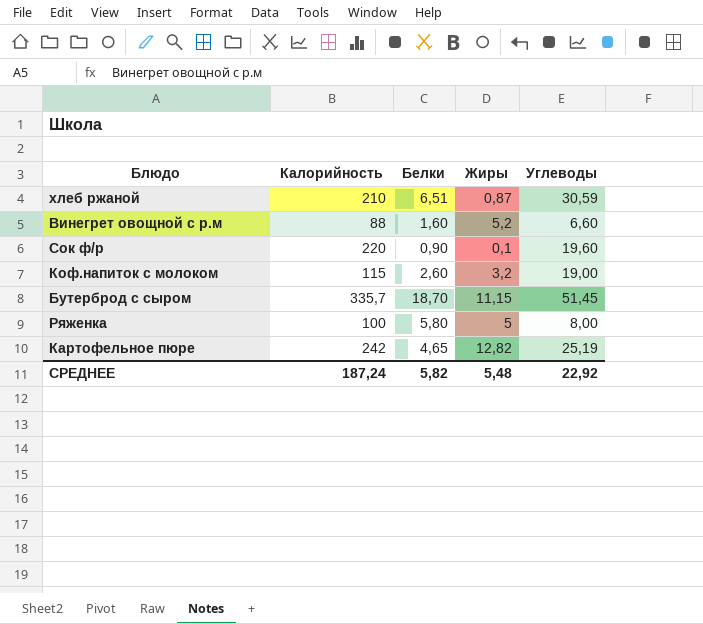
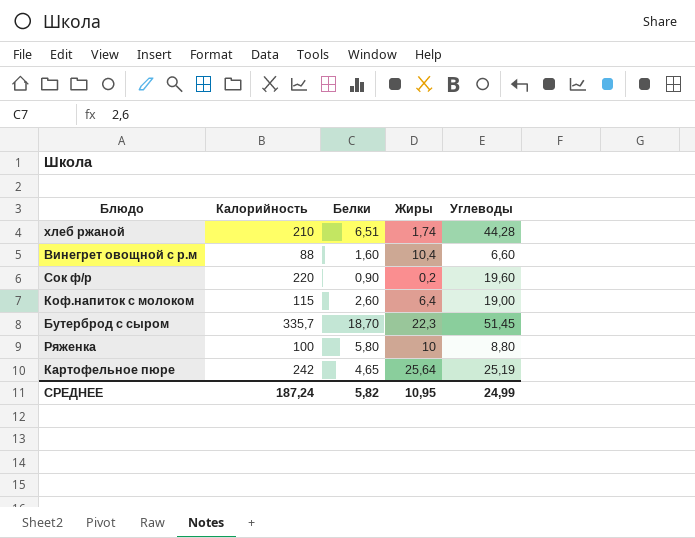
хлеб ржаной | Жиры: 0,87 -> 1,74
хлеб ржаной | Углеводы: 30,59 -> 44,28
Винегрет овощной с р.м | Жиры: 5,2 -> 10,4
Сок ф/р | Жиры: 0,1 -> 0,2
Коф.напиток с молоком | Жиры: 3,2 -> 6,4
Бутерброд с сыром | Жиры: 11,15 -> 22,3
Ряженка | Жиры: 5 -> 10
Ряженка | Углеводы: 8,00 -> 8,80
Картофельное пюре | Жиры: 12,82 -> 25,64
СРЕДНЕЕ | Жиры: 5,48 -> 10,95
СРЕДНЕЕ | Углеводы: 22,92 -> 24,99

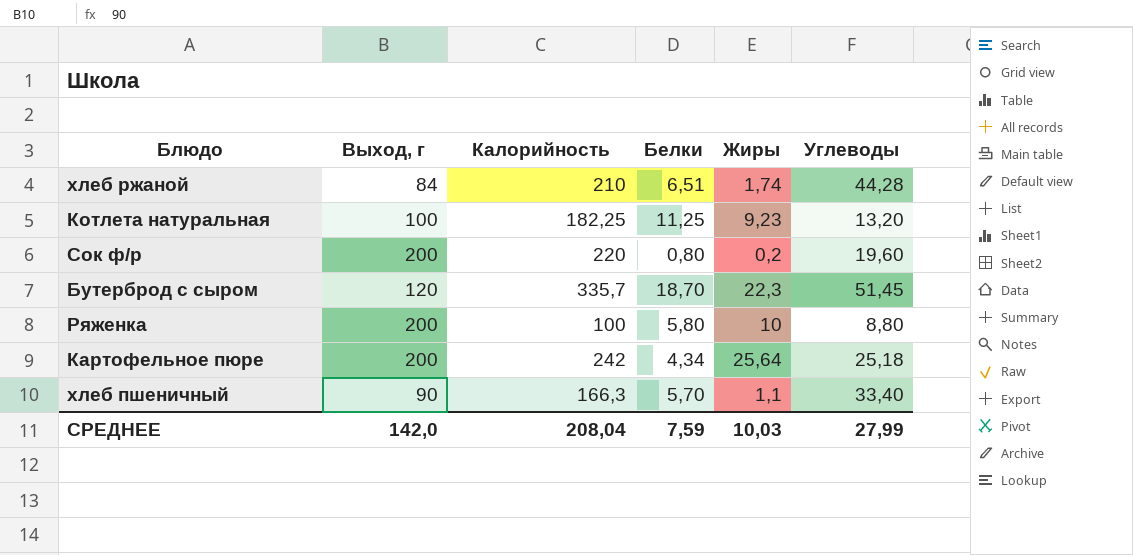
column Выход, г | position: none -> 2
row Винегрет овощной с р.м: 88 | 1,60 | 10,4 | 6,60 -> none
row Коф.напиток с молоком: 115 | 2,60 | 6,4 | 19,00 -> none
row Котлета натуральная: none -> 100 | 182,25 | 11,25 | 9,23 | 13,20
Сок ф/р | Белки: 0,90 -> 0,80
Картофельное пюре | Белки: 4,65 -> 4,34
Картофельное пюре | Углеводы: 25,19 -> 25,18
row хлеб пшеничный: none -> 90 | 166,3 | 5,70 | 1,1 | 33,40
СРЕДНЕЕ | Калорийность: 187,24 -> 208,04
СРЕДНЕЕ | Белки: 5,82 -> 7,59
СРЕДНЕЕ | Жиры: 10,95 -> 10,03
СРЕДНЕЕ | Углеводы: 24,99 -> 27,99

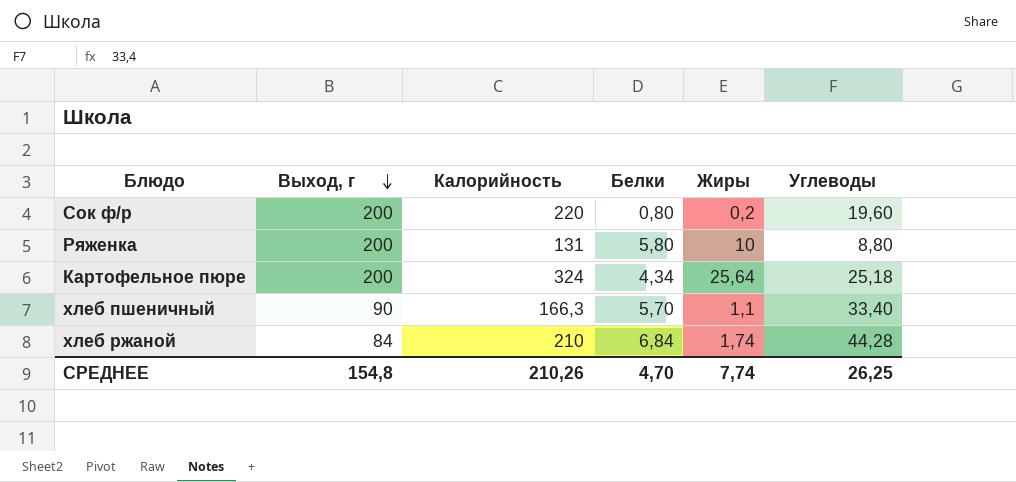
row order: none -> Выход, г descending
row Котлета натуральная: 100 | 182,25 | 11,25 | 9,23 | 13,20 -> none
row Бутерброд с сыром: 120 | 335,7 | 18,70 | 22,3 | 51,45 -> none
Ряженка | Калорийность: 100 -> 131
Картофельное пюре | Калорийность: 242 -> 324
хлеб ржаной | Белки: 6,51 -> 6,84
СРЕДНЕЕ | Выход, г: 142,0 -> 154,8
СРЕДНЕЕ | Калорийность: 208,04 -> 210,26
СРЕДНЕЕ | Белки: 7,59 -> 4,70
СРЕДНЕЕ | Жиры: 10,03 -> 7,74
СРЕДНЕЕ | Углеводы: 27,99 -> 26,25

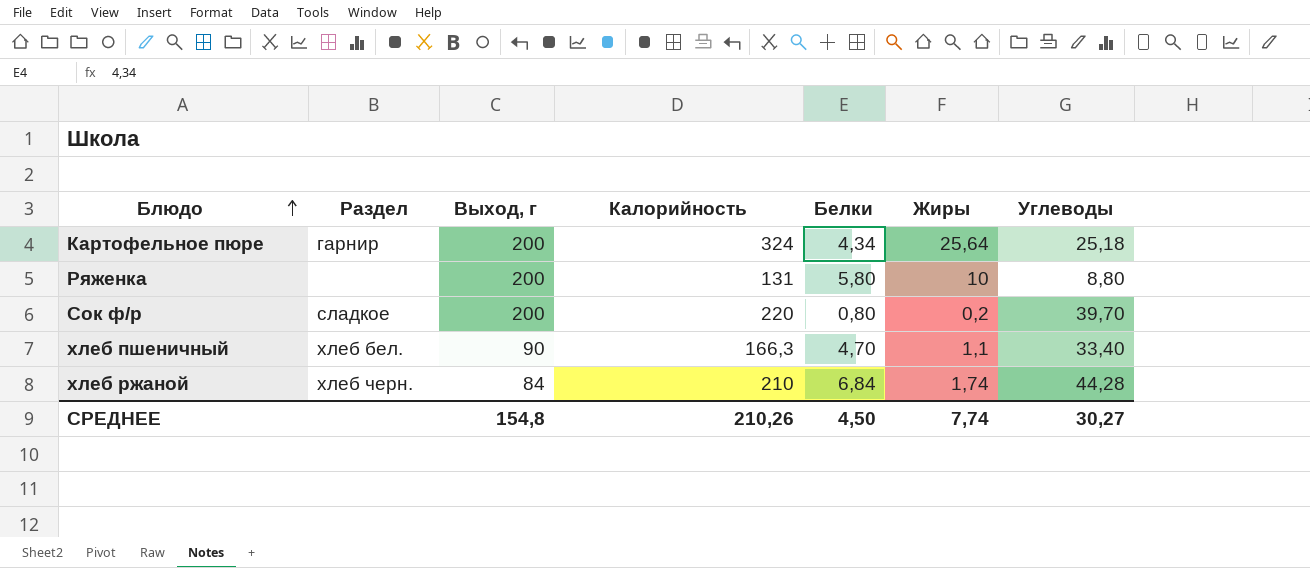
row order: Выход, г descending -> Блюдо ascending
column Раздел | position: none -> 2
Сок ф/р | Углеводы: 19,60 -> 39,70
хлеб пшеничный | Белки: 5,70 -> 4,70
СРЕДНЕЕ | Белки: 4,70 -> 4,50
СРЕДНЕЕ | Углеводы: 26,25 -> 30,27

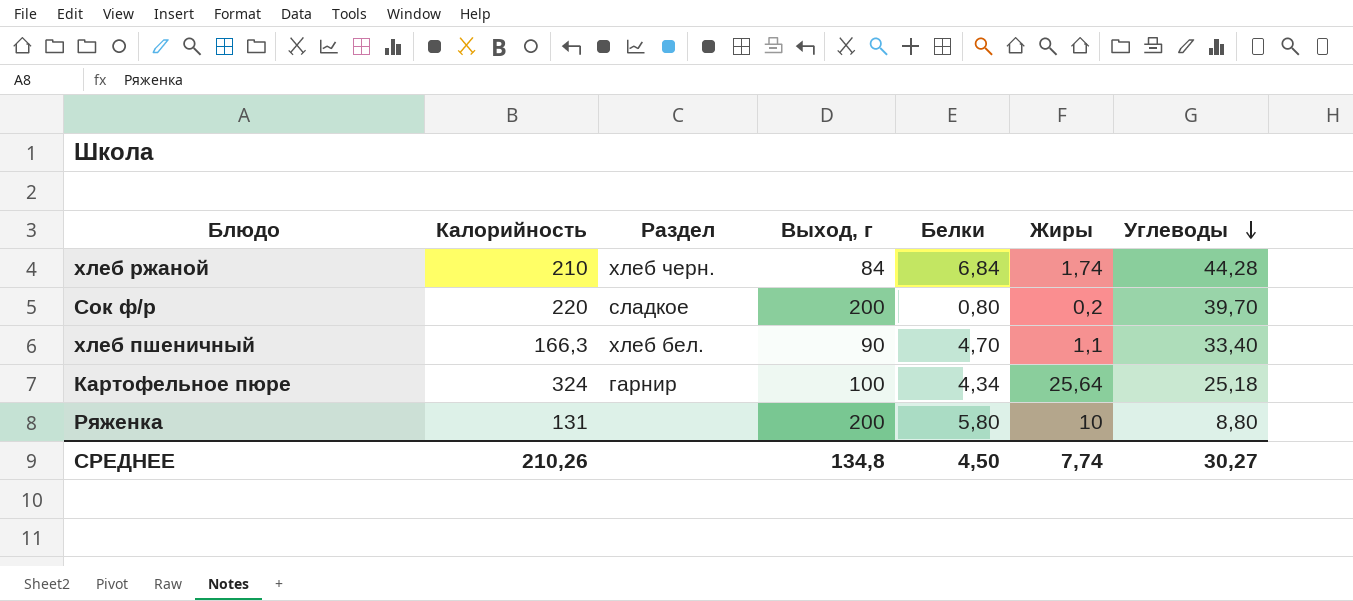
row order: Блюдо ascending -> Углеводы descending
column Калорийность | position: 4 -> 2
Картофельное пюре | Выход, г: 200 -> 100
СРЕДНЕЕ | Выход, г: 154,8 -> 134,8

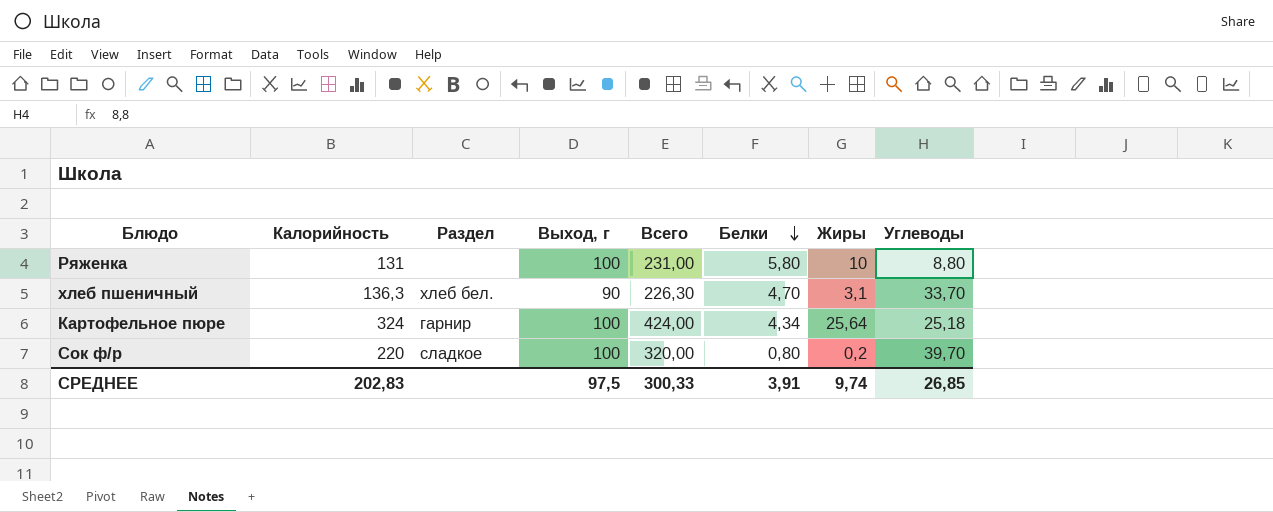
row order: Углеводы descending -> Белки descending
column Всего | formula: none -> [Калорийность] + [Выход, г]
row хлеб ржаной: 210 | хлеб черн. | 84 | 6,84 | 1,74 | 44,28 -> none
Ряженка | Выход, г: 200 -> 100
хлеб пшеничный | Калорийность: 166,3 -> 136,3
хлеб пшеничный | Жиры: 1,1 -> 3,1
хлеб пшеничный | Углеводы: 33,40 -> 33,70
Сок ф/р | Выход, г: 200 -> 100
СРЕДНЕЕ | Калорийность: 210,26 -> 202,83
СРЕДНЕЕ | Выход, г: 134,8 -> 97,5
СРЕДНЕЕ | Белки: 4,50 -> 3,91
СРЕДНЕЕ | Жиры: 7,74 -> 9,74
СРЕДНЕЕ | Углеводы: 30,27 -> 26,85

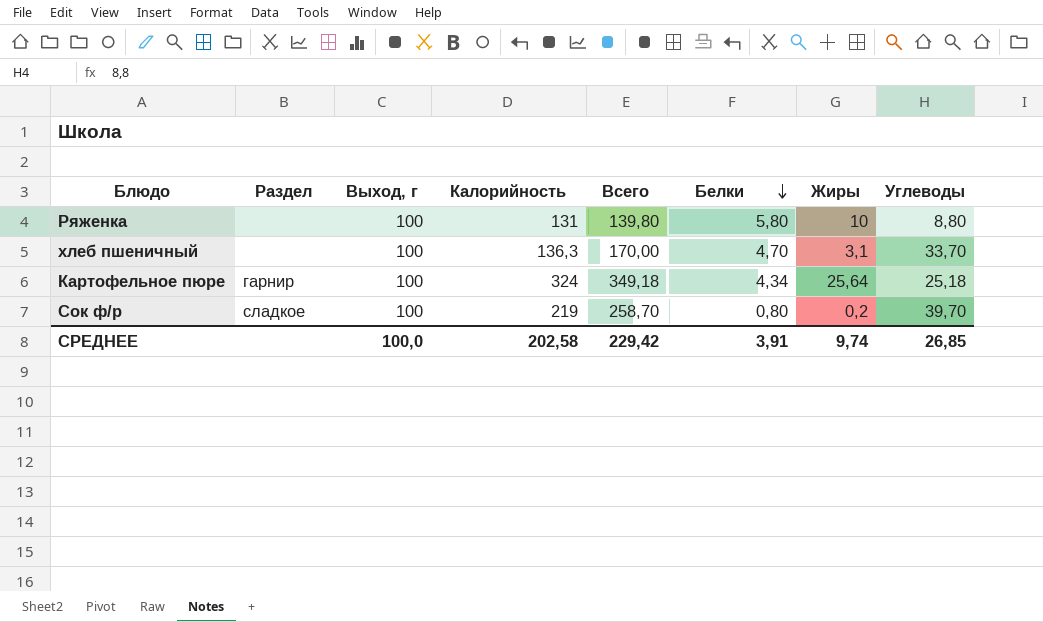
column Калорийность | position: 2 -> 4
column Всего | formula: [Калорийность] + [Выход, г] -> [Калорийность] + [Углеводы]
хлеб пшеничный | Раздел: хлеб бел. -> none
хлеб пшеничный | Выход, г: 90 -> 100
Сок ф/р | Калорийность: 220 -> 219
СРЕДНЕЕ | Выход, г: 97,5 -> 100,0
СРЕДНЕЕ | Калорийность: 202,83 -> 202,58
СРЕДНЕЕ | Всего: 300,33 -> 229,42

